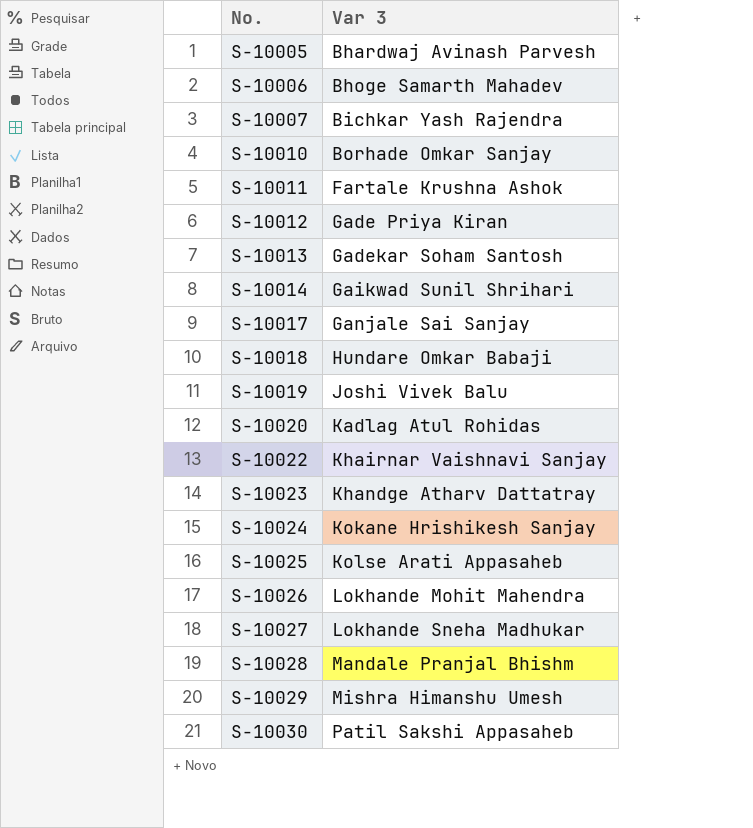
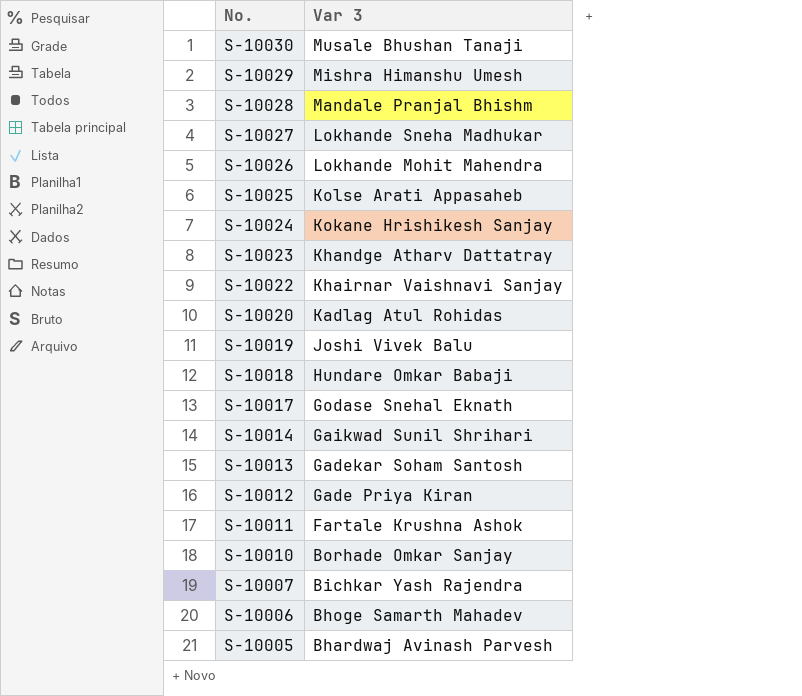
row order: No. ascending -> No. descending
S-10030 | Var 3: Patil Sakshi Appasaheb -> Musale Bhushan Tanaji
S-10017 | Var 3: Ganjale Sai Sanjay -> Godase Snehal Eknath

